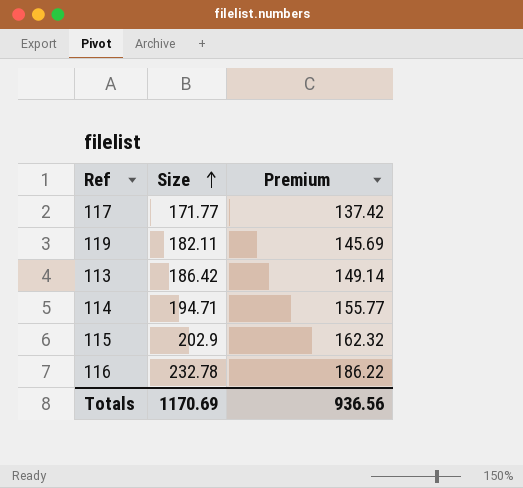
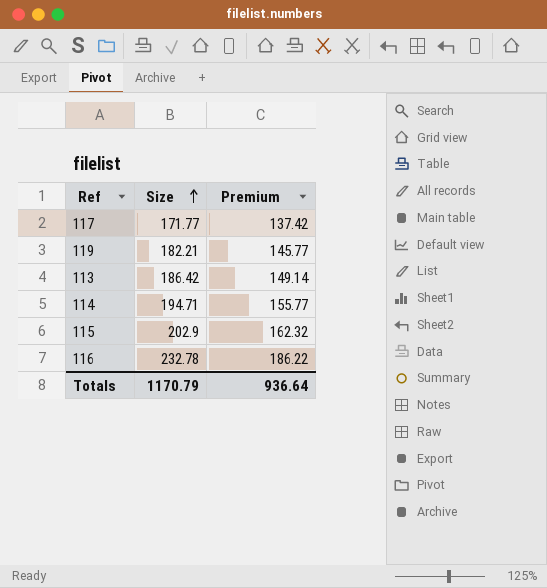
119 | Size: 182.11 -> 182.21
119 | Premium: 145.69 -> 145.77
Totals | Size: 1170.69 -> 1170.79
Totals | Premium: 936.56 -> 936.64

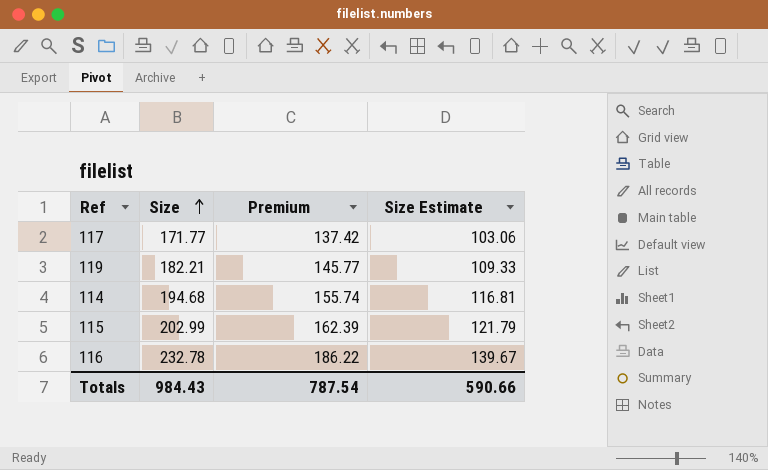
column Size Estimate | formula: none -> [Size] * 0.6
row 113: 186.42 | 149.14 -> none
114 | Size: 194.71 -> 194.68
114 | Premium: 155.77 -> 155.74
115 | Size: 202.9 -> 202.99
115 | Premium: 162.32 -> 162.39
Totals | Size: 1170.79 -> 984.43
Totals | Premium: 936.64 -> 787.54

